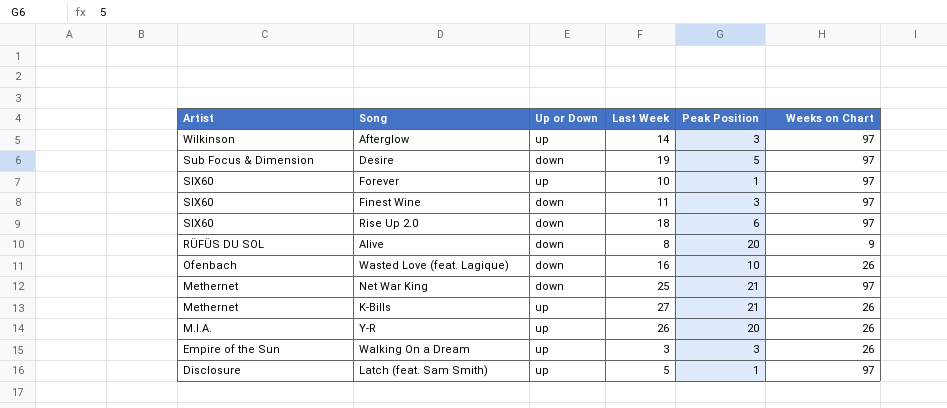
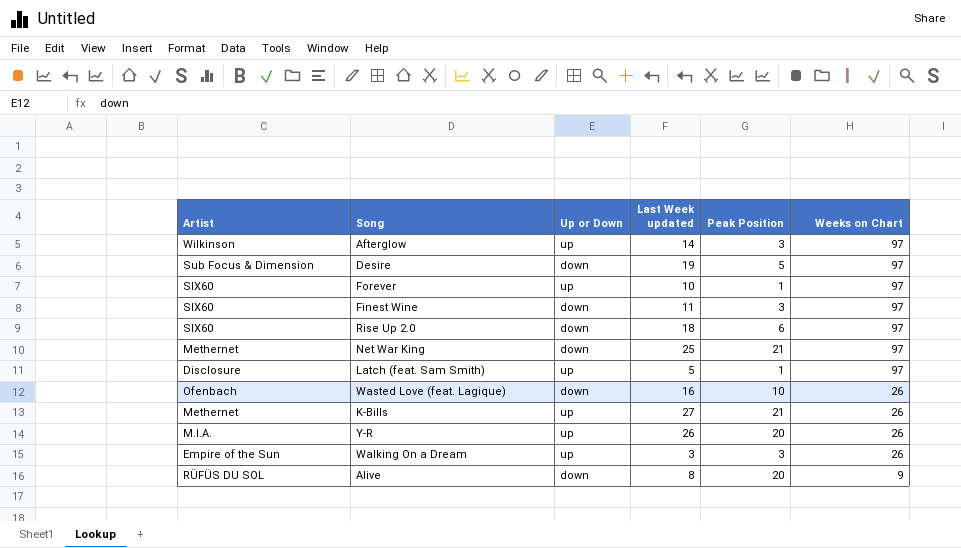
row order: Artist descending -> Weeks on Chart descending
column name: Last Week -> Last Week updated

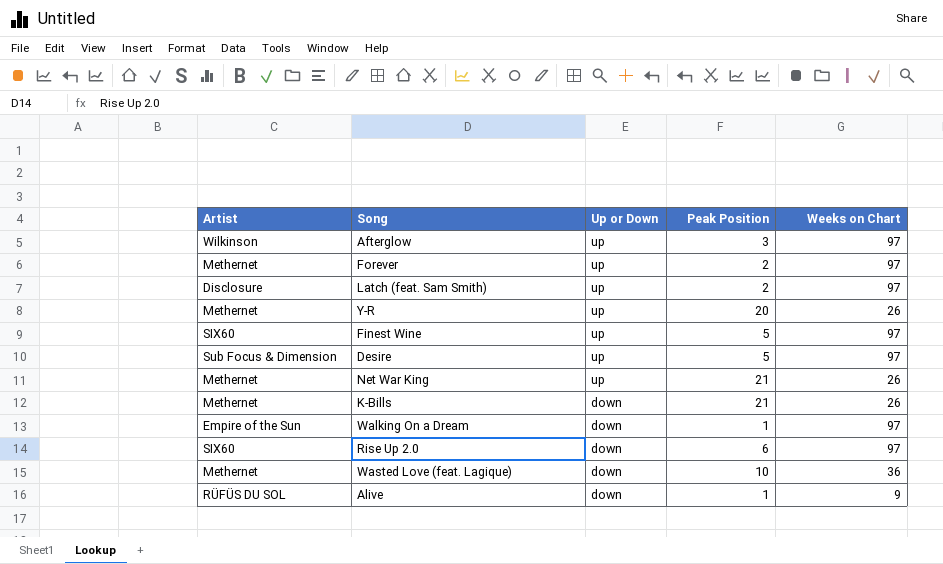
row order: Weeks on Chart descending -> Up or Down descending
column Last Week updated | position: 4 -> none
Forever | Artist: SIX60 -> Methernet
Forever | Peak Position: 1 -> 2
Latch (feat. Sam Smith) | Peak Position: 1 -> 2
Y-R | Artist: M.I.A. -> Methernet
Finest Wine | Up or Down: down -> up
Finest Wine | Peak Position: 3 -> 5
Desire | Up or Down: down -> up
Net War King | Up or Down: down -> up
Net War King | Weeks on Chart: 97 -> 26
K-Bills | Up or Down: up -> down
Walking On a Dream | Up or Down: up -> down
Walking On a Dream | Peak Position: 3 -> 1
Walking On a Dream | Weeks on Chart: 26 -> 97
Wasted Love (feat. Lagique) | Artist: Ofenbach -> Methernet
Wasted Love (feat. Lagique) | Weeks on Chart: 26 -> 36
Alive | Peak Position: 20 -> 1

